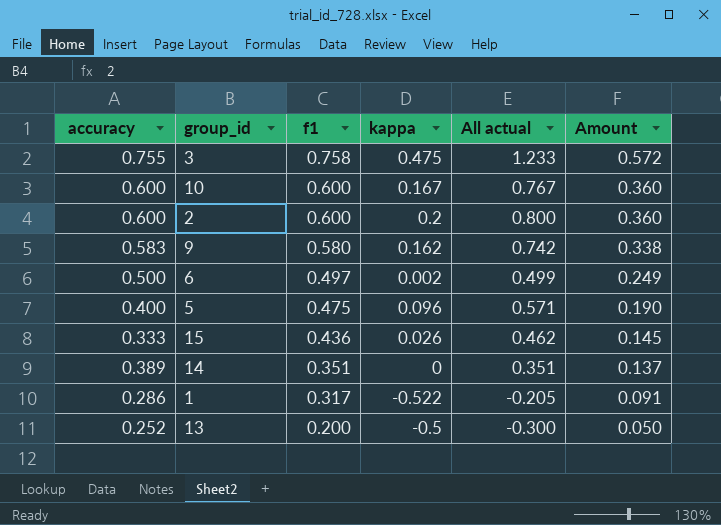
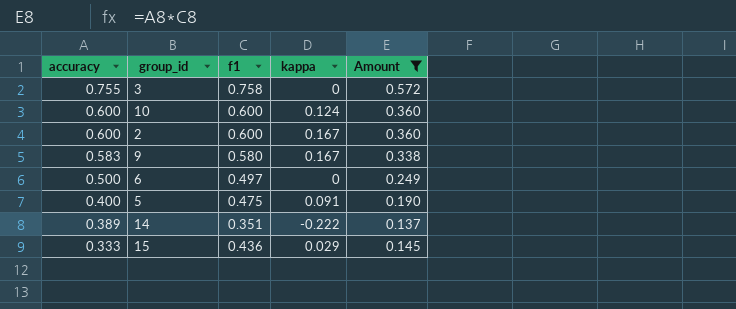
filter: none -> Amount >= 0.137
row order: f1 descending -> accuracy descending
column All actual | formula: [f1] + [kappa] -> none
3 | kappa: 0.475 -> 0
10 | kappa: 0.167 -> 0.124
2 | kappa: 0.2 -> 0.167
9 | kappa: 0.162 -> 0.167
6 | kappa: 0.002 -> 0
5 | kappa: 0.096 -> 0.091
14 | kappa: 0 -> -0.222
15 | kappa: 0.026 -> 0.029

